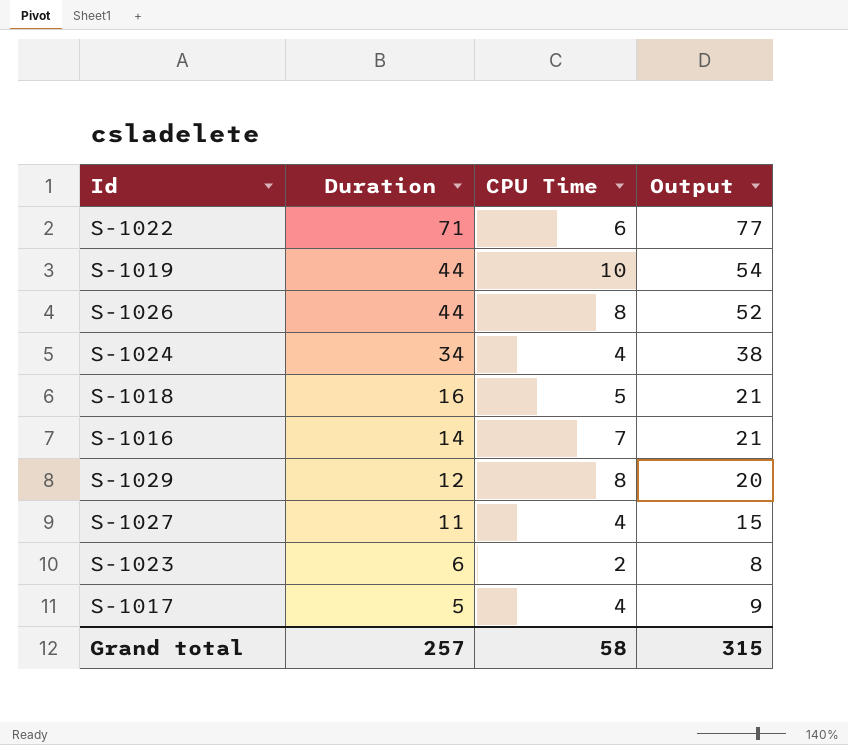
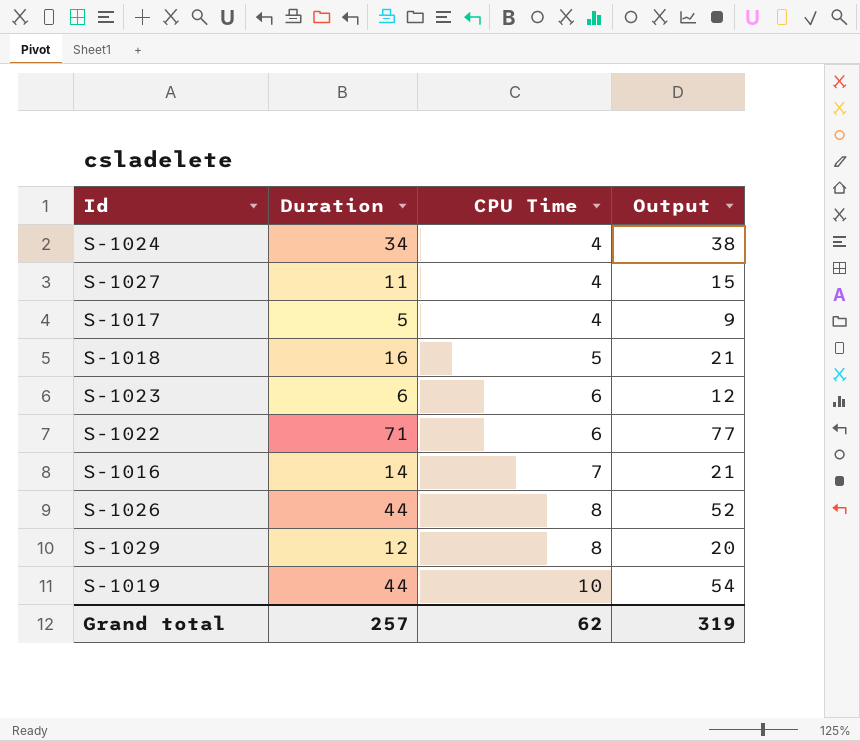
row order: Duration descending -> CPU Time ascending
S-1023 | CPU Time: 2 -> 6
S-1023 | Output: 8 -> 12
Grand total | CPU Time: 58 -> 62
Grand total | Output: 315 -> 319

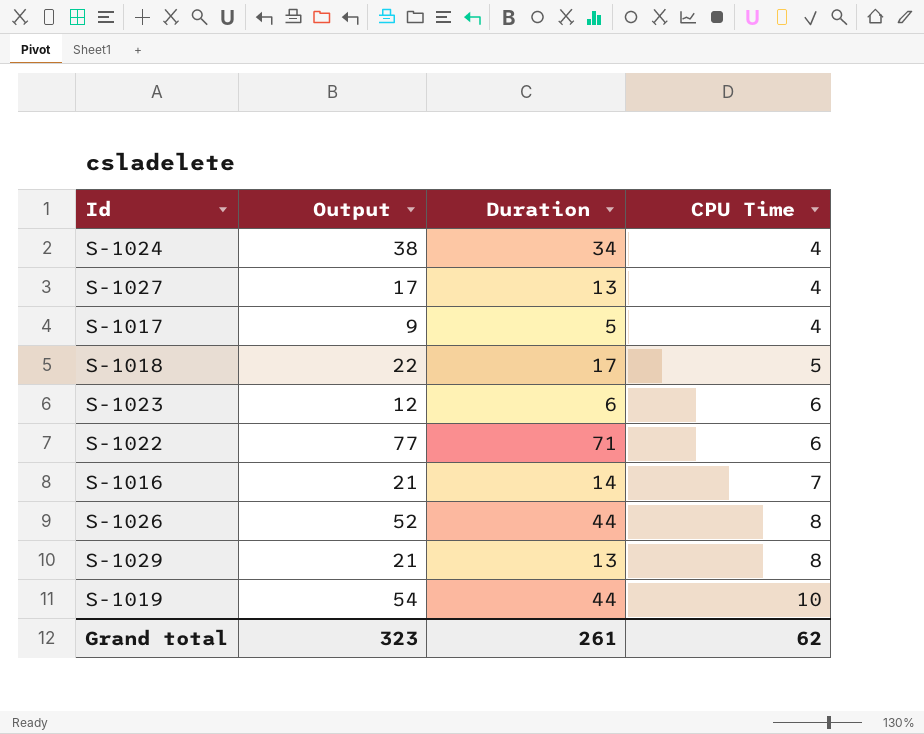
column Output | position: 4 -> 2
S-1027 | Output: 15 -> 17
S-1027 | Duration: 11 -> 13
S-1018 | Output: 21 -> 22
S-1018 | Duration: 16 -> 17
S-1029 | Output: 20 -> 21
S-1029 | Duration: 12 -> 13
Grand total | Output: 319 -> 323
Grand total | Duration: 257 -> 261

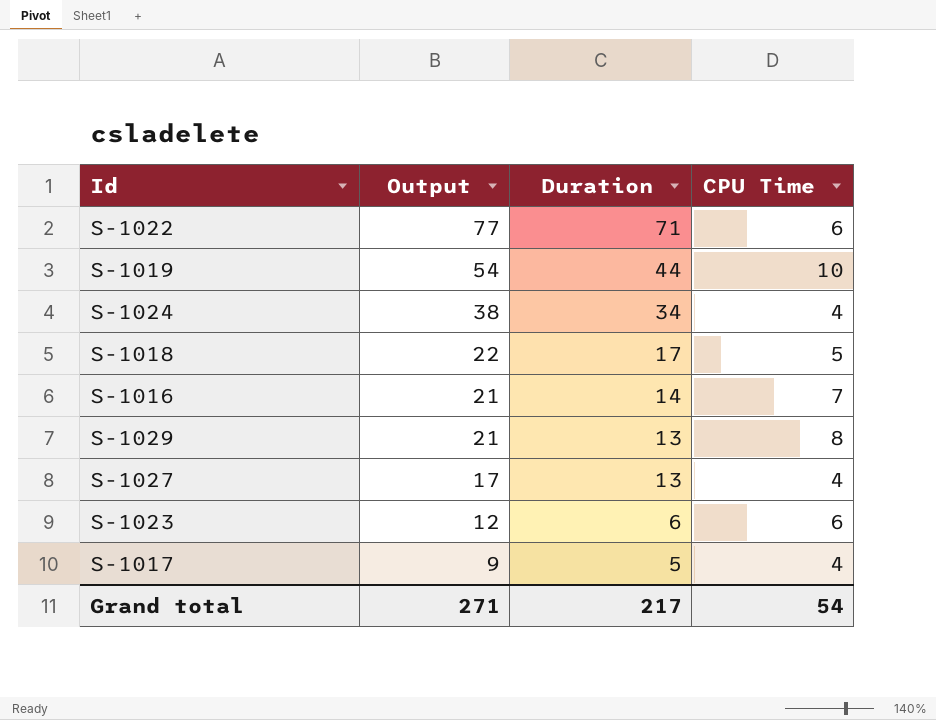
row order: CPU Time ascending -> Output descending
row S-1026: 52 | 44 | 8 -> none
Grand total | Output: 323 -> 271
Grand total | Duration: 261 -> 217
Grand total | CPU Time: 62 -> 54

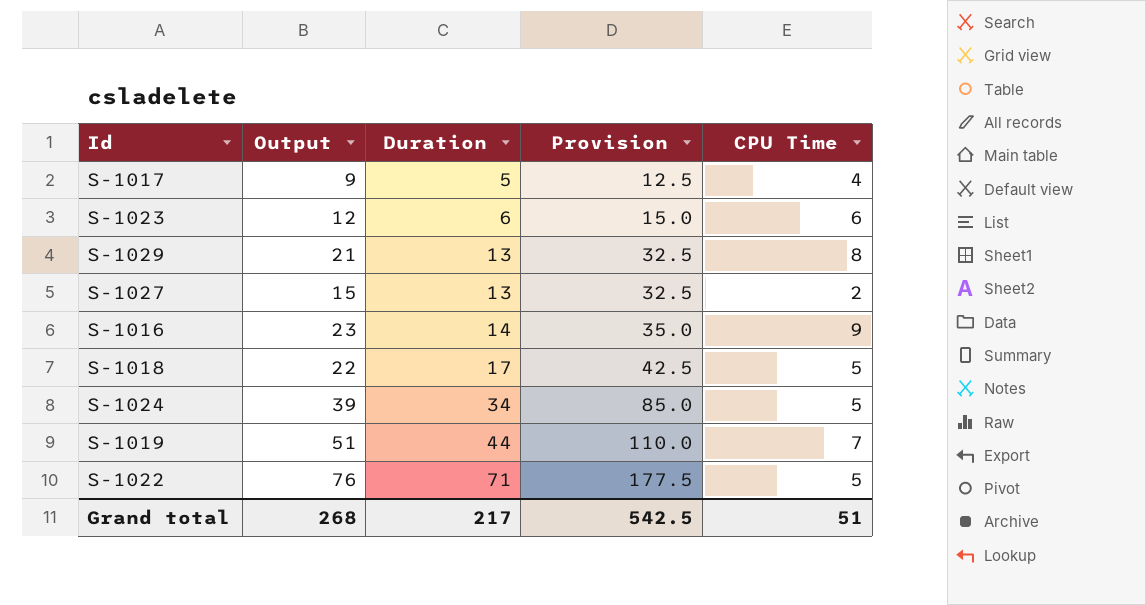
row order: Output descending -> Duration ascending
column Provision | formula: none -> [Duration] * 2.5
S-1027 | Output: 17 -> 15
S-1027 | CPU Time: 4 -> 2
S-1016 | Output: 21 -> 23
S-1016 | CPU Time: 7 -> 9
S-1024 | Output: 38 -> 39
S-1024 | CPU Time: 4 -> 5
S-1019 | Output: 54 -> 51
S-1019 | CPU Time: 10 -> 7
S-1022 | Output: 77 -> 76
S-1022 | CPU Time: 6 -> 5
Grand total | Output: 271 -> 268
Grand total | CPU Time: 54 -> 51

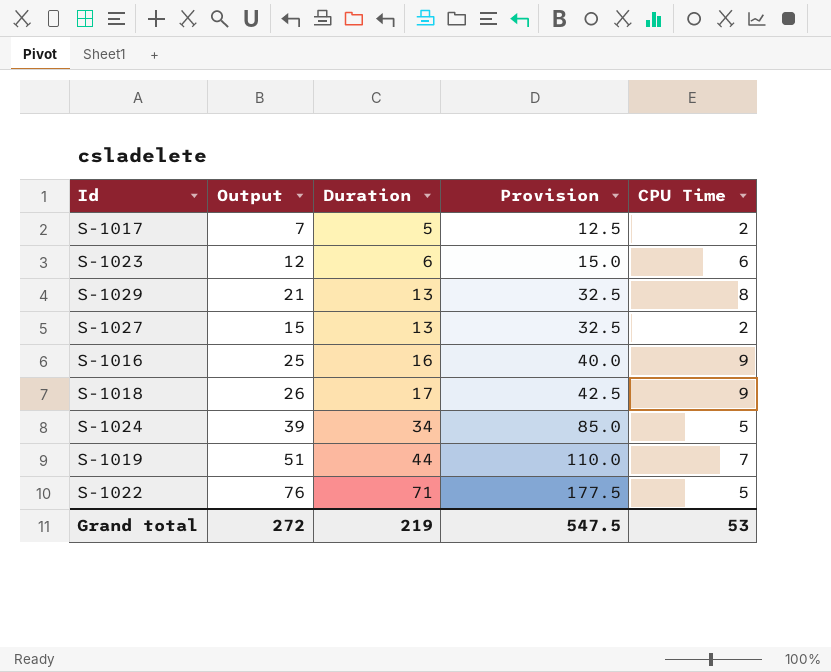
S-1017 | Output: 9 -> 7
S-1017 | CPU Time: 4 -> 2
S-1016 | Output: 23 -> 25
S-1016 | Duration: 14 -> 16
S-1016 | Provision: 35.0 -> 40.0
S-1018 | Output: 22 -> 26
S-1018 | CPU Time: 5 -> 9
Grand total | Output: 268 -> 272
Grand total | Duration: 217 -> 219
Grand total | Provision: 542.5 -> 547.5
Grand total | CPU Time: 51 -> 53

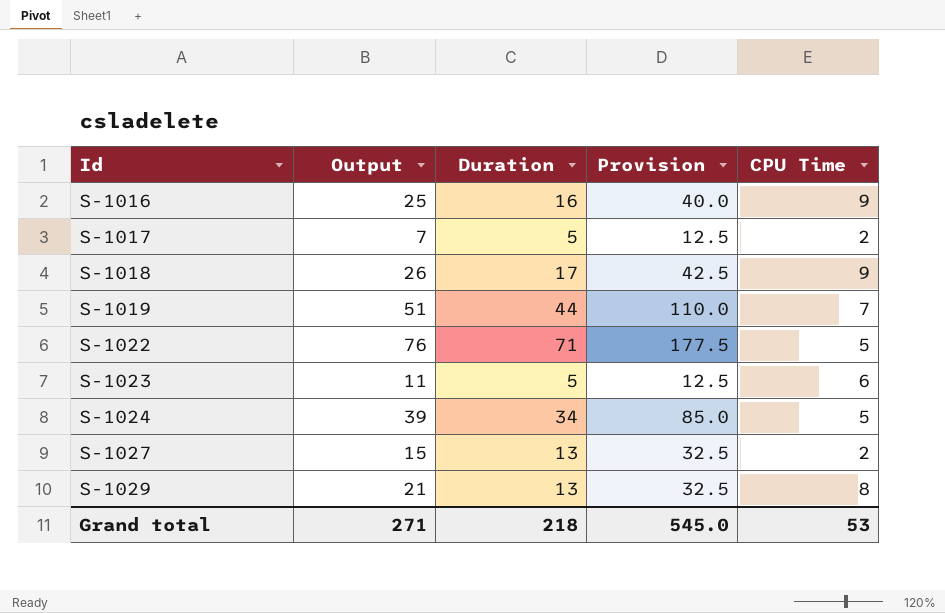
row order: Duration ascending -> Id ascending
S-1023 | Output: 12 -> 11
S-1023 | Duration: 6 -> 5
S-1023 | Provision: 15.0 -> 12.5
Grand total | Output: 272 -> 271
Grand total | Duration: 219 -> 218
Grand total | Provision: 547.5 -> 545.0

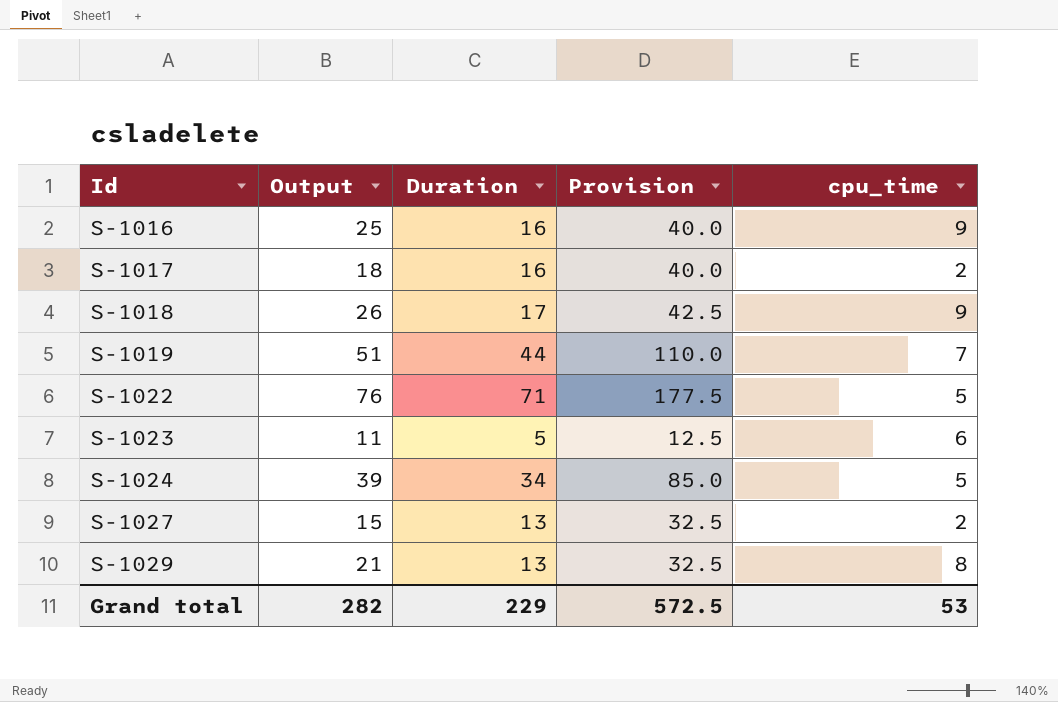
column name: CPU Time -> cpu_time
S-1017 | Output: 7 -> 18
S-1017 | Duration: 5 -> 16
S-1017 | Provision: 12.5 -> 40.0
Grand total | Output: 271 -> 282
Grand total | Duration: 218 -> 229
Grand total | Provision: 545.0 -> 572.5

